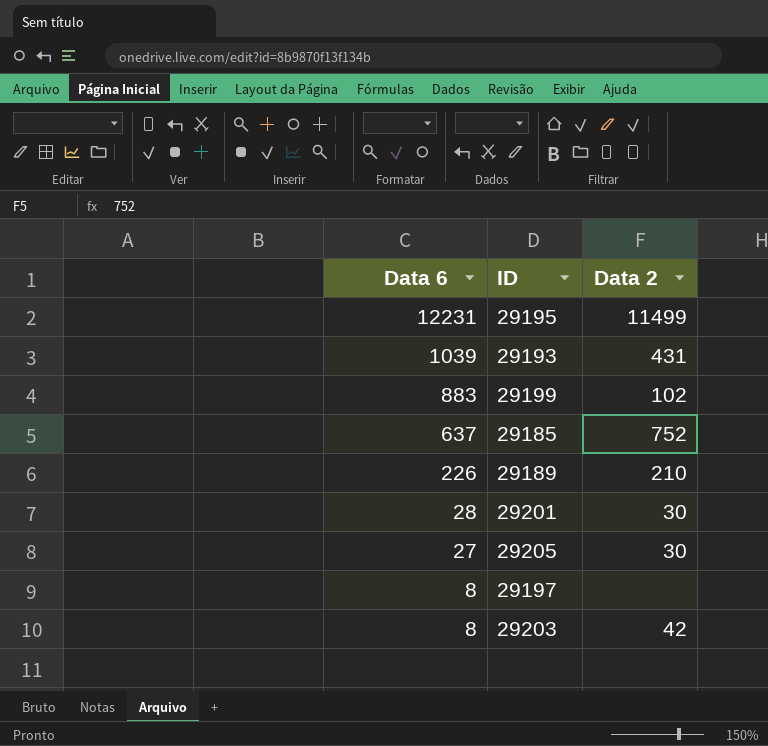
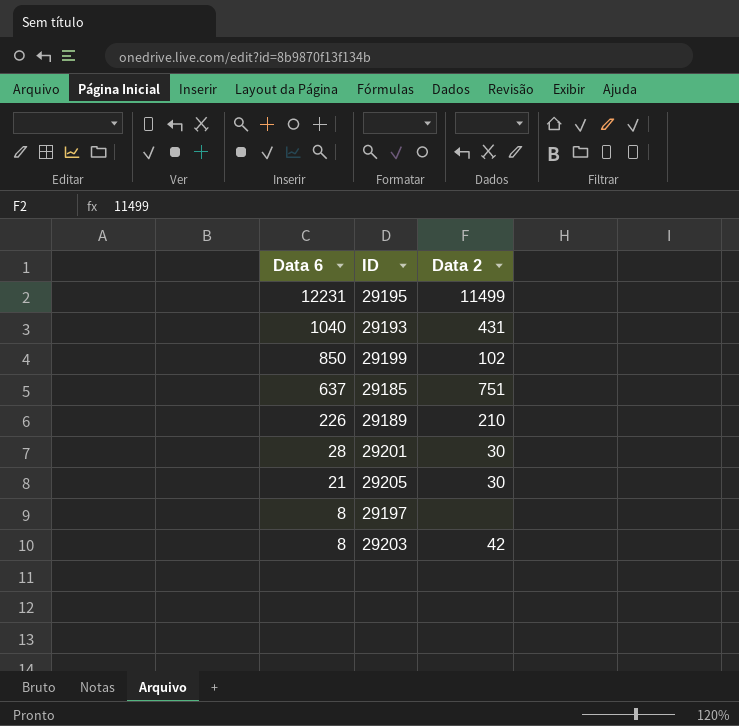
29193 | Data 6: 1039 -> 1040
29199 | Data 6: 883 -> 850
29185 | Data 2: 752 -> 751
29205 | Data 6: 27 -> 21

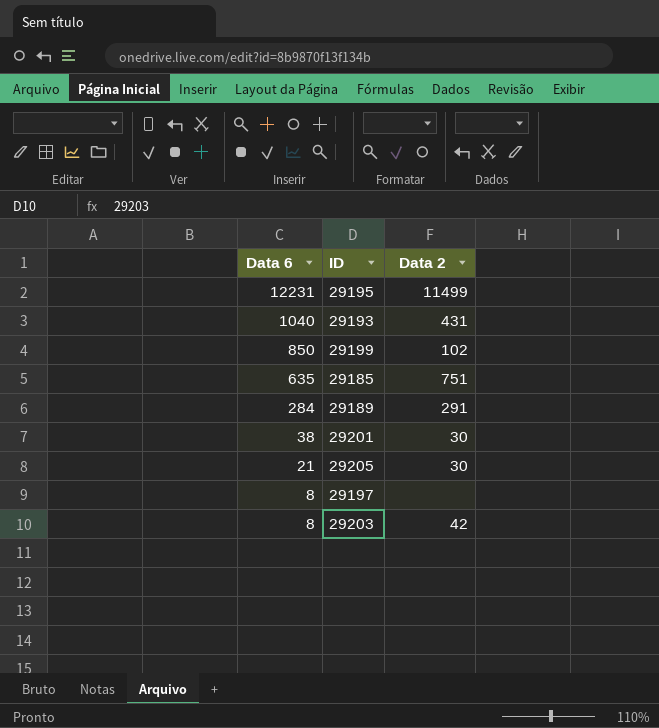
29185 | Data 6: 637 -> 635
29189 | Data 6: 226 -> 284
29189 | Data 2: 210 -> 291
29201 | Data 6: 28 -> 38

